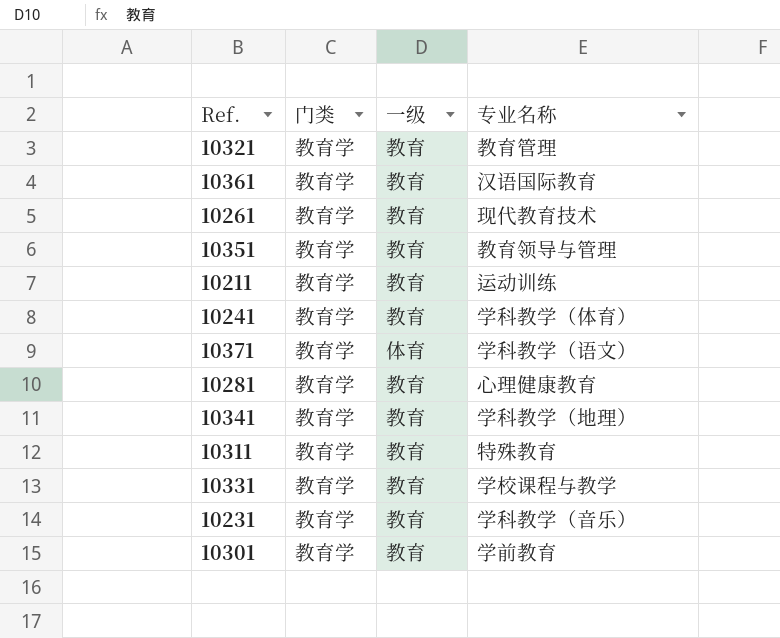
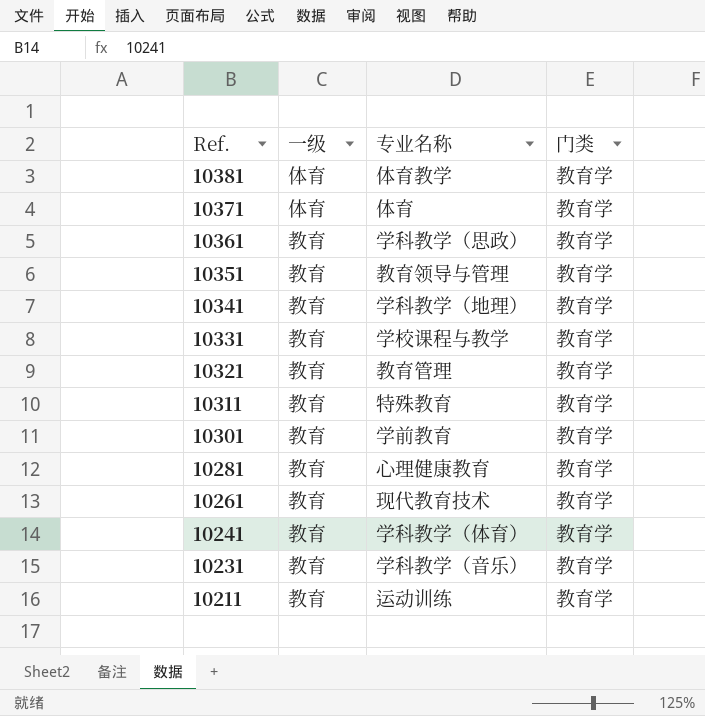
row order: none -> Ref. descending
column 门类 | position: 2 -> 4
row 10381: none -> 体育 | 体育教学 | 教育学
10371 | 专业名称: 学科教学（语文） -> 体育
10361 | 专业名称: 汉语国际教育 -> 学科教学（思政）

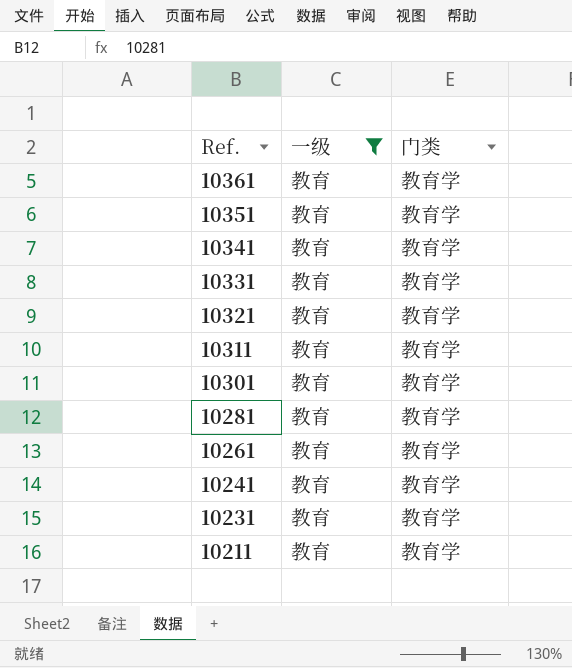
filter: none -> 一级 = 教育
column 专业名称 | position: 3 -> none

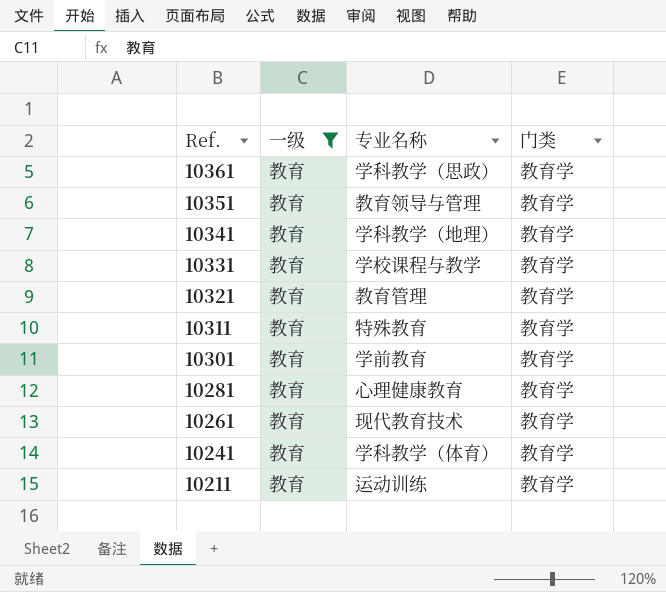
column 专业名称 | position: none -> 3
row 10231: 教育 | 教育学 -> none

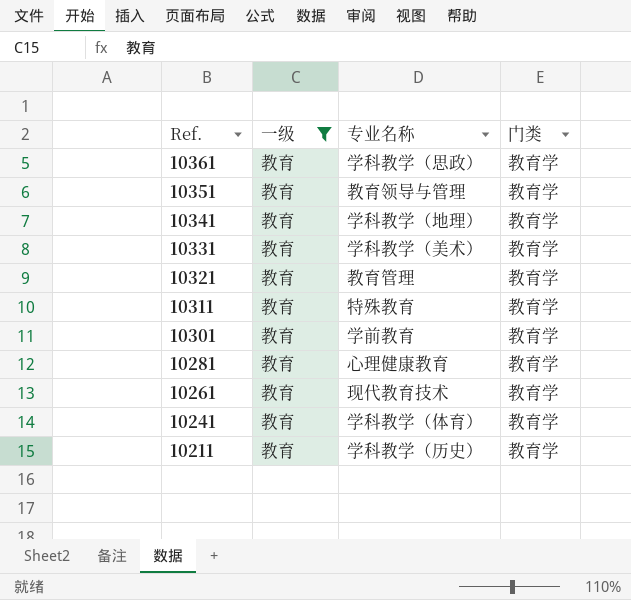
10331 | 专业名称: 学校课程与教学 -> 学科教学（美术）
10211 | 专业名称: 运动训练 -> 学科教学（历史）

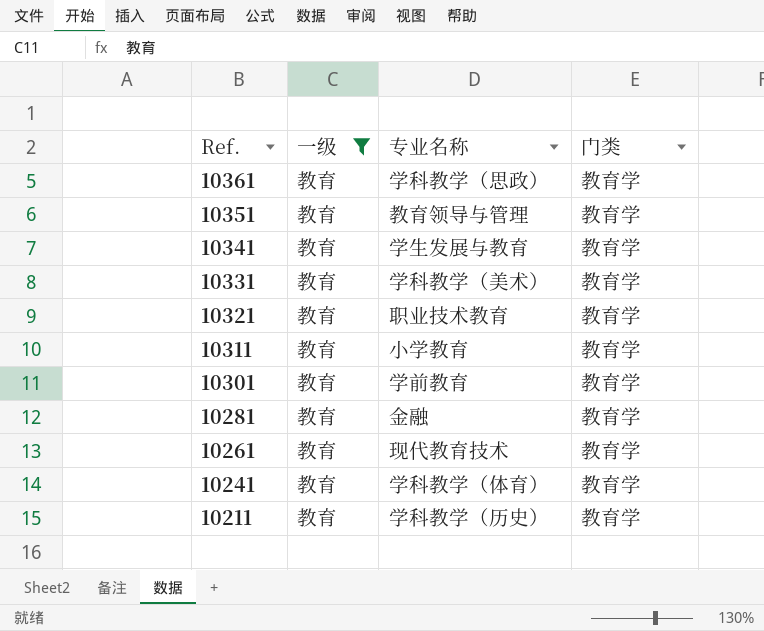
10341 | 专业名称: 学科教学（地理） -> 学生发展与教育
10321 | 专业名称: 教育管理 -> 职业技术教育
10311 | 专业名称: 特殊教育 -> 小学教育
10281 | 专业名称: 心理健康教育 -> 金融

